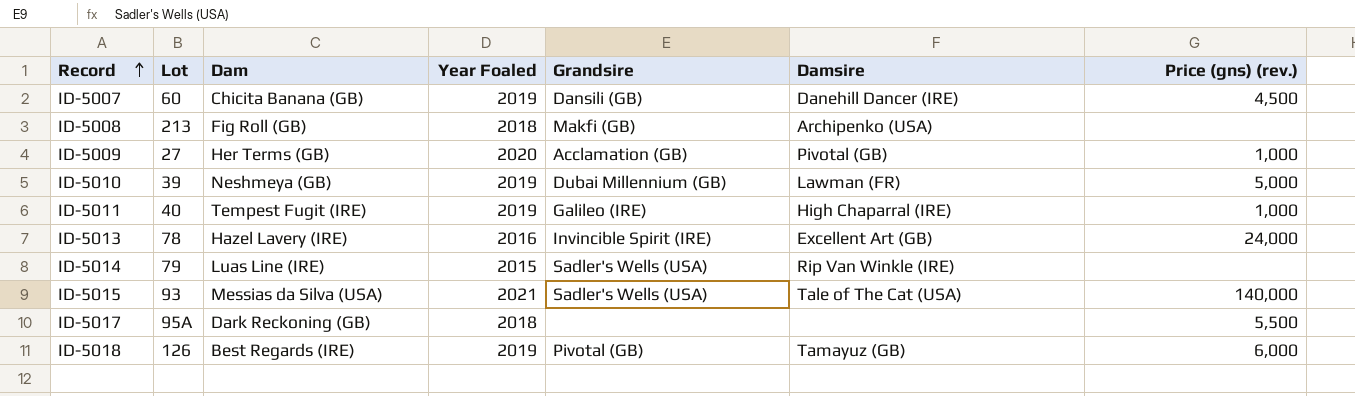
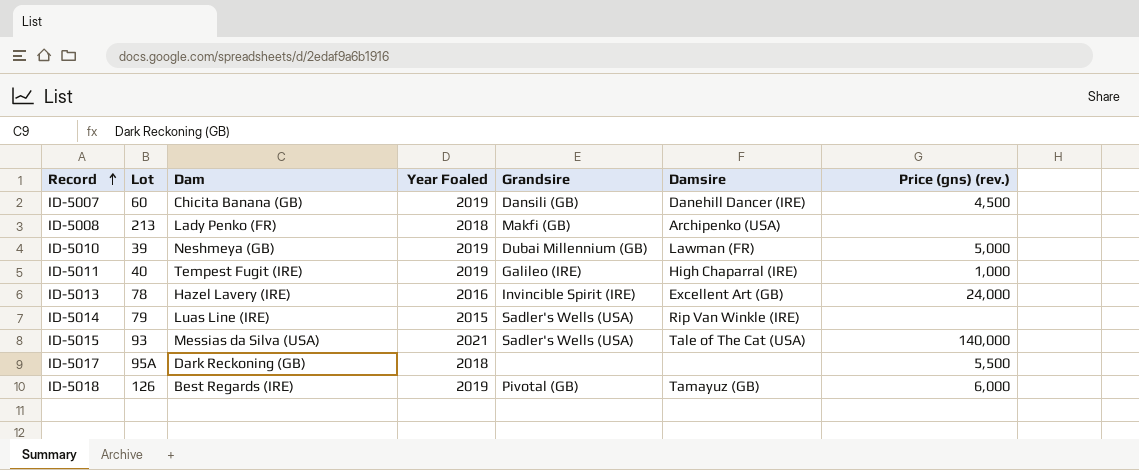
row ID-5009: 27 | Her Terms (GB) | 2020 | Acclamation (GB) | Pivotal (GB) | 1,000 -> none
ID-5008 | Dam: Fig Roll (GB) -> Lady Penko (FR)

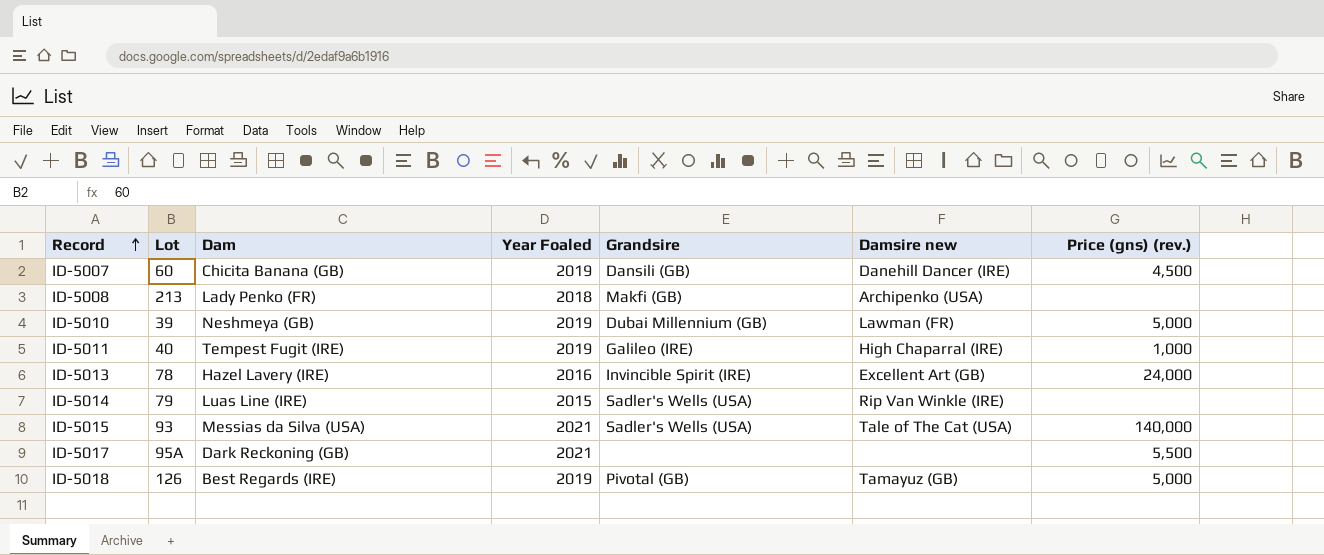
column name: Damsire -> Damsire new
ID-5017 | Year Foaled: 2018 -> 2021
ID-5018 | Price (gns) (rev.): 6,000 -> 5,000

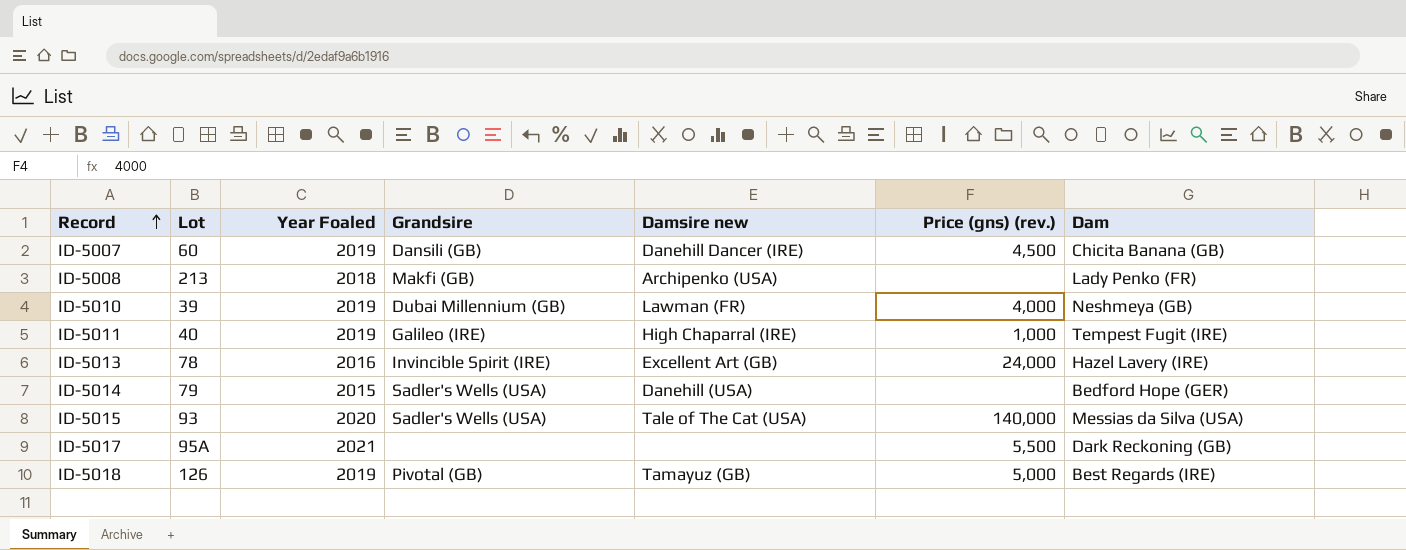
column Dam | position: 3 -> 7
ID-5010 | Price (gns) (rev.): 5,000 -> 4,000
ID-5014 | Damsire new: Rip Van Winkle (IRE) -> Danehill (USA)
ID-5014 | Dam: Luas Line (IRE) -> Bedford Hope (GER)
ID-5015 | Year Foaled: 2021 -> 2020

